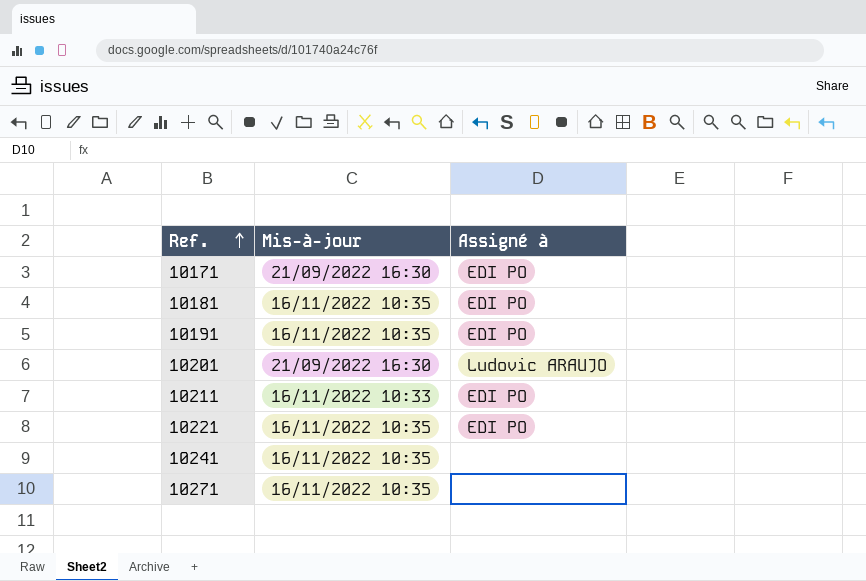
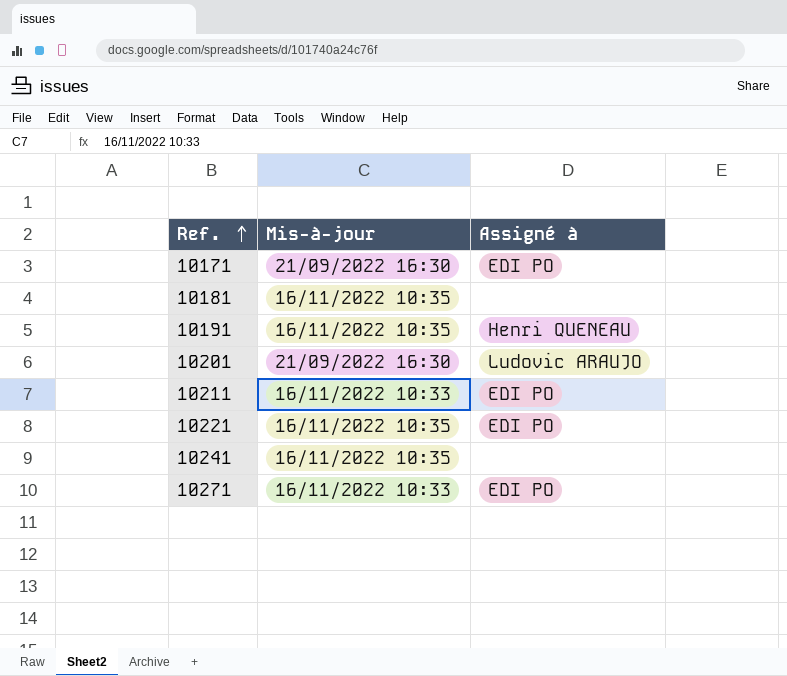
10181 | Assigné à: EDI PO -> none
10191 | Assigné à: EDI PO -> Henri QUENEAU
10271 | Mis-à-jour: 16/11/2022 10:35 -> 16/11/2022 10:33
10271 | Assigné à: none -> EDI PO

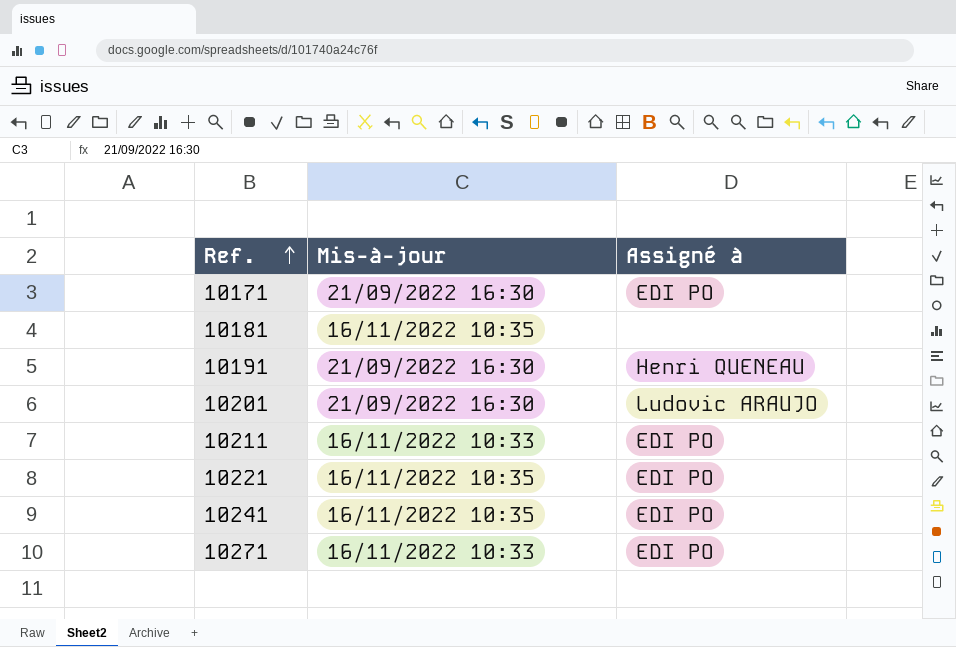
10191 | Mis-à-jour: 16/11/2022 10:35 -> 21/09/2022 16:30
10241 | Assigné à: none -> EDI PO

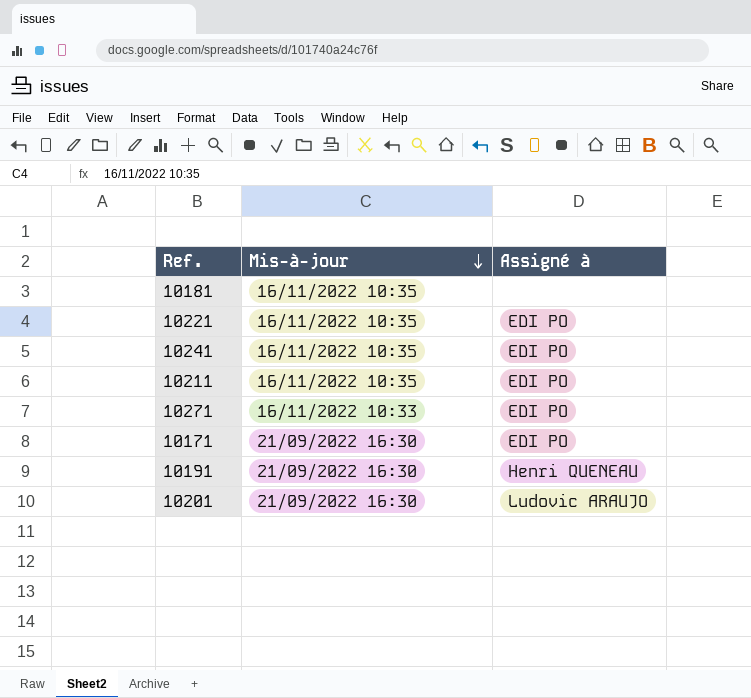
row order: Ref. ascending -> Mis-à-jour descending
10211 | Mis-à-jour: 16/11/2022 10:33 -> 16/11/2022 10:35

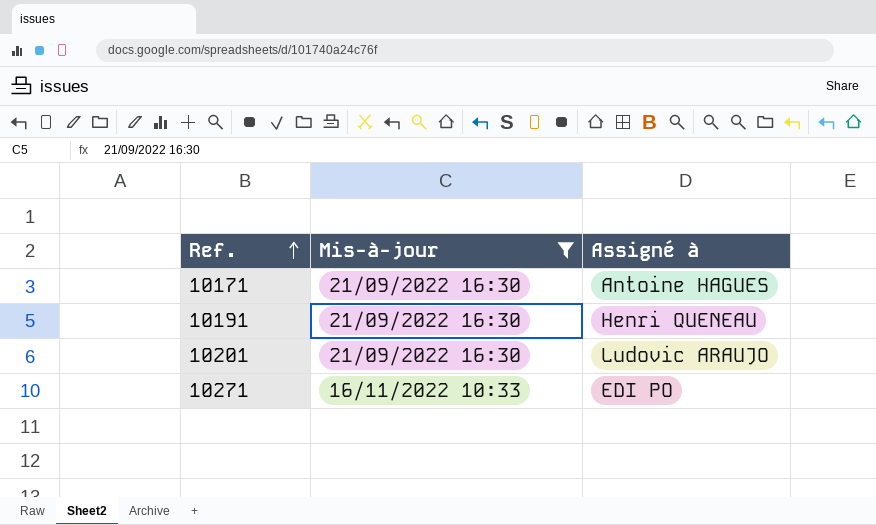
filter: none -> Mis-à-jour != 16/11/2022 10:35
row order: Mis-à-jour descending -> Ref. ascending
10171 | Assigné à: EDI PO -> Antoine HAGUES

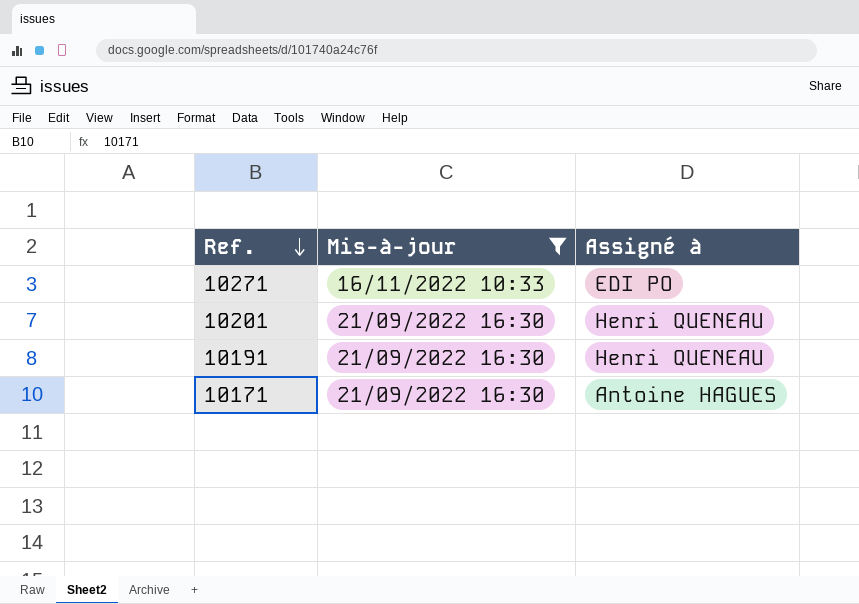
row order: Ref. ascending -> Ref. descending
10201 | Assigné à: Ludovic ARAUJO -> Henri QUENEAU

